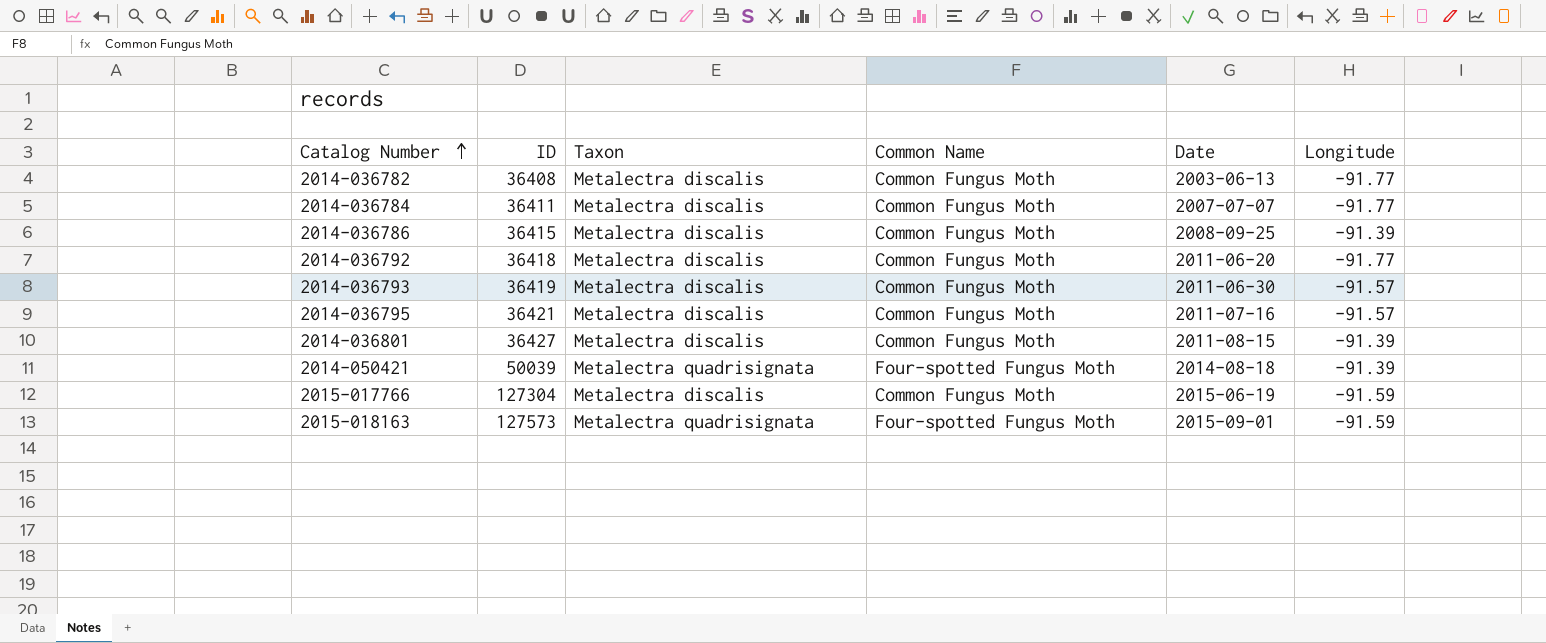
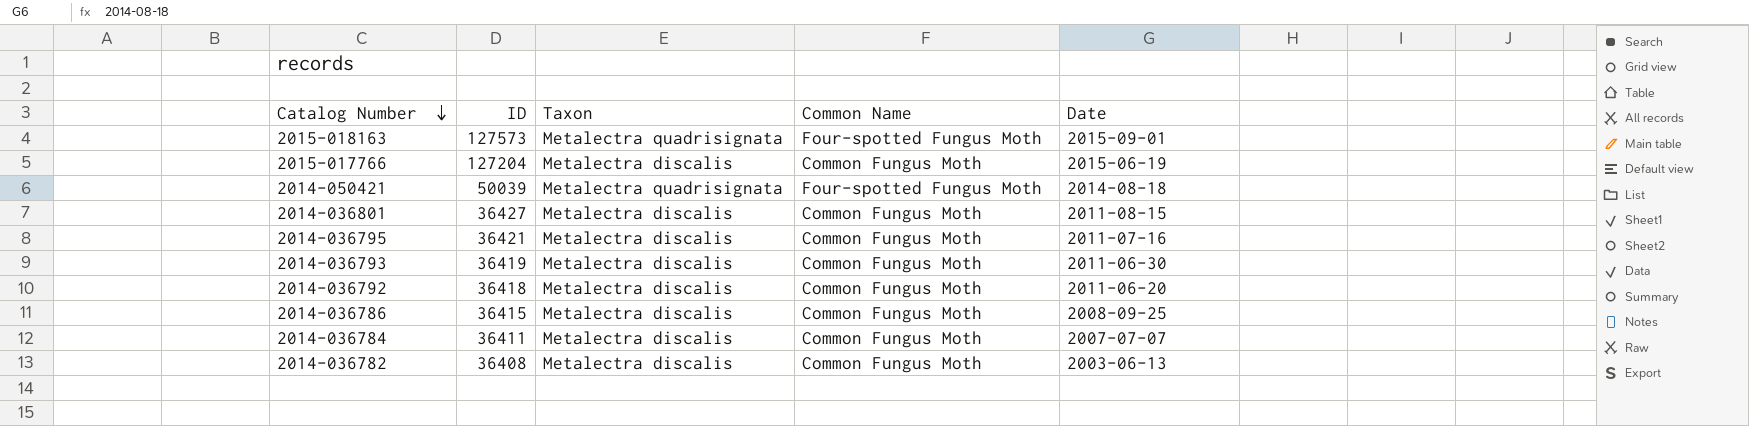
row order: Catalog Number ascending -> Catalog Number descending
column Longitude | position: 6 -> none
2015-017766 | ID: 127304 -> 127204

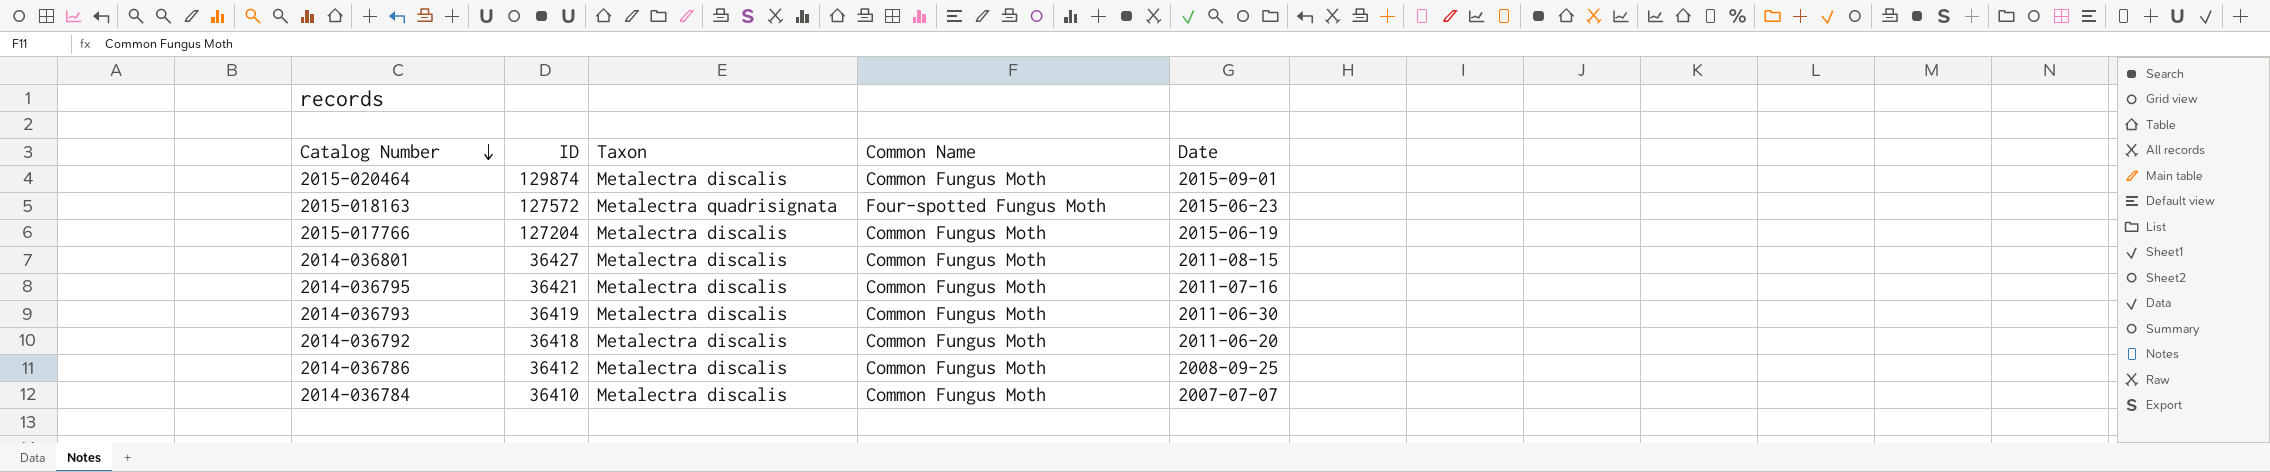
row 2014-050421: 50039 | Metalectra quadrisignata | Four-spotted Fungus Moth | 2014-08-18 -> none
row 2014-036782: 36408 | Metalectra discalis | Common Fungus Moth | 2003-06-13 -> none
row 2015-020464: none -> 129874 | Metalectra discalis | Common Fungus Moth | 2015-09-01
2015-018163 | ID: 127573 -> 127572
2015-018163 | Date: 2015-09-01 -> 2015-06-23
2014-036786 | ID: 36415 -> 36412
2014-036784 | ID: 36411 -> 36410

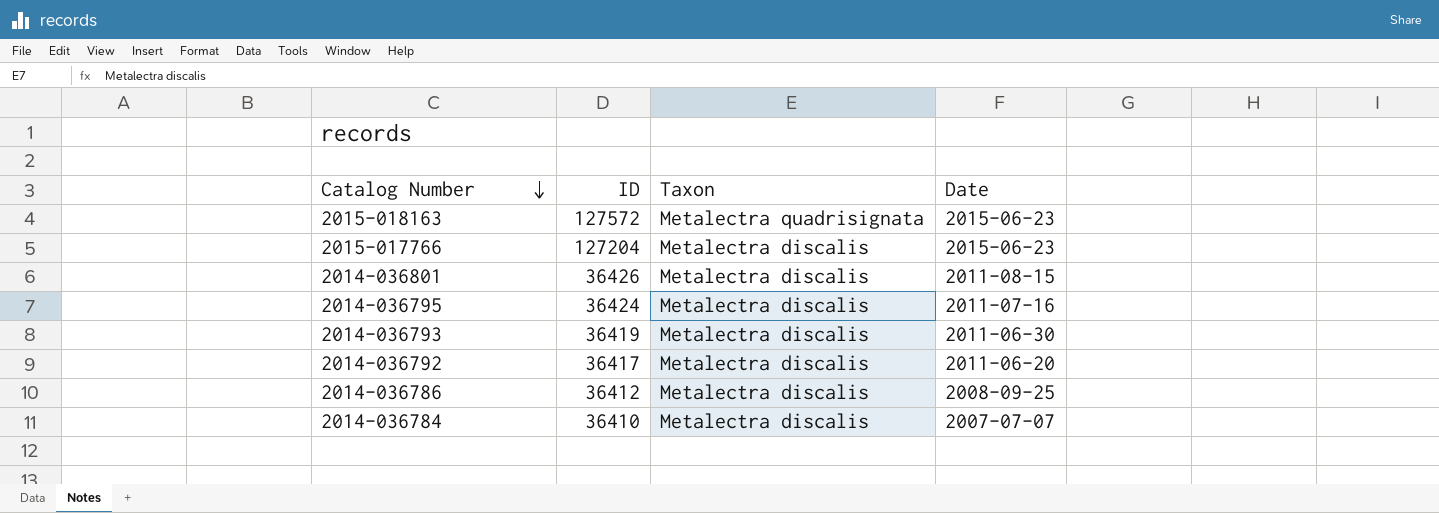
column Common Name | position: 4 -> none
row 2015-020464: 129874 | Metalectra discalis | Common Fungus Moth | 2015-09-01 -> none
2015-017766 | Date: 2015-06-19 -> 2015-06-23
2014-036801 | ID: 36427 -> 36426
2014-036795 | ID: 36421 -> 36424
2014-036792 | ID: 36418 -> 36417

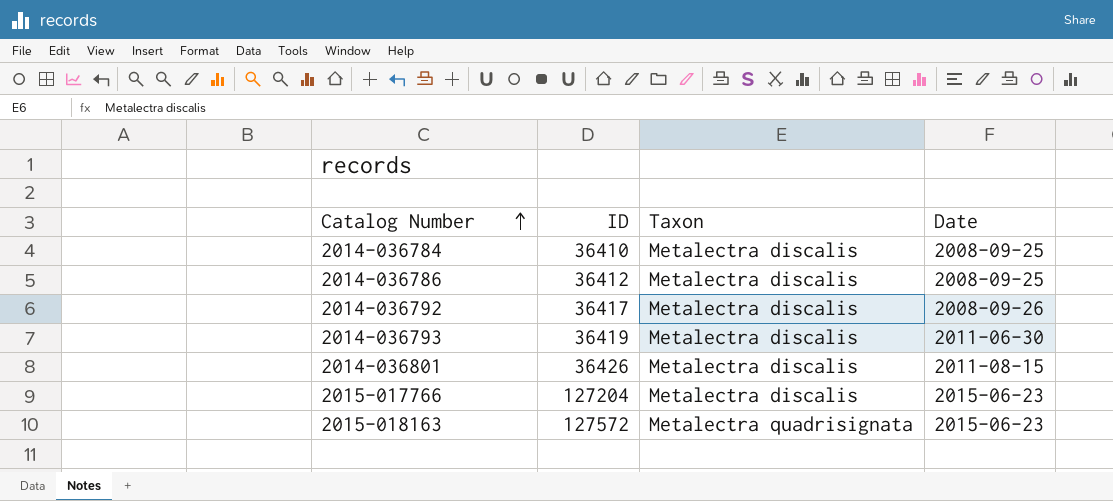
row order: Catalog Number descending -> Catalog Number ascending
row 2014-036795: 36424 | Metalectra discalis | 2011-07-16 -> none
2014-036784 | Date: 2007-07-07 -> 2008-09-25
2014-036792 | Date: 2011-06-20 -> 2008-09-26

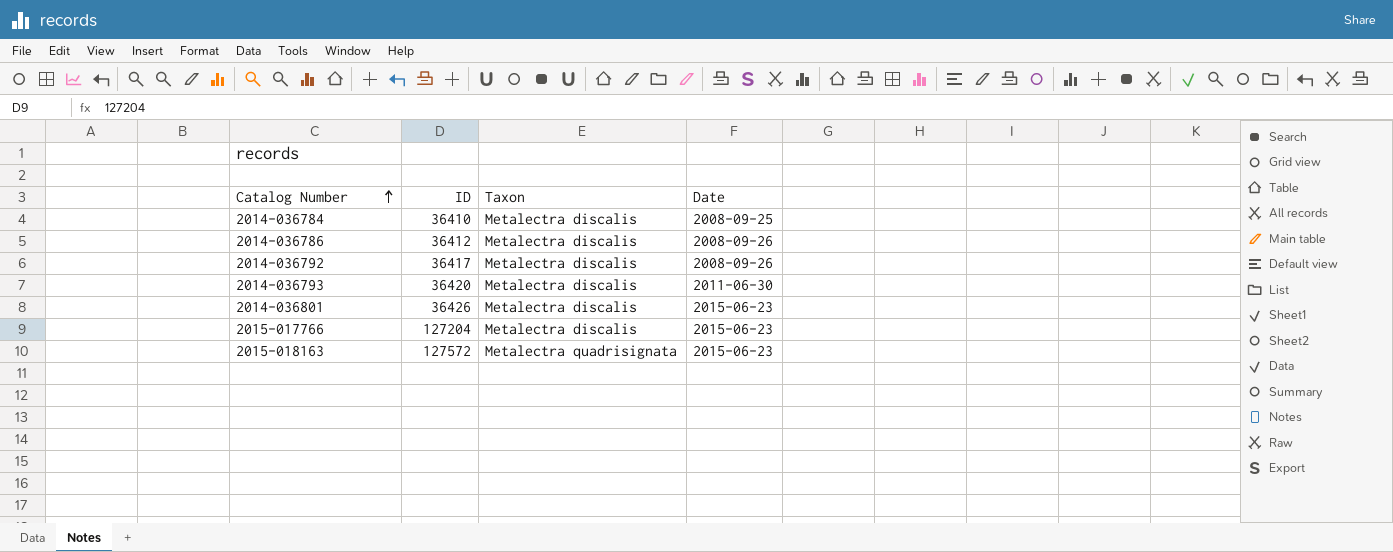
2014-036786 | Date: 2008-09-25 -> 2008-09-26
2014-036793 | ID: 36419 -> 36420
2014-036801 | Date: 2011-08-15 -> 2015-06-23

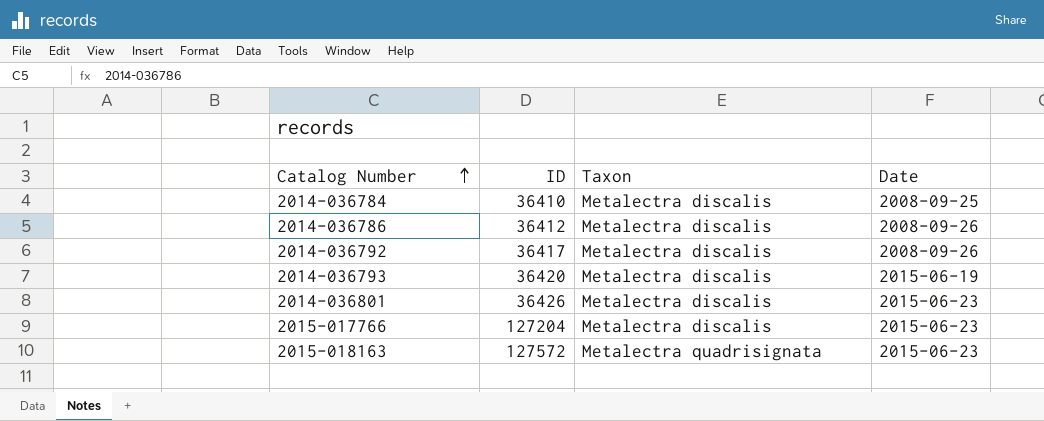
2014-036793 | Date: 2011-06-30 -> 2015-06-19

